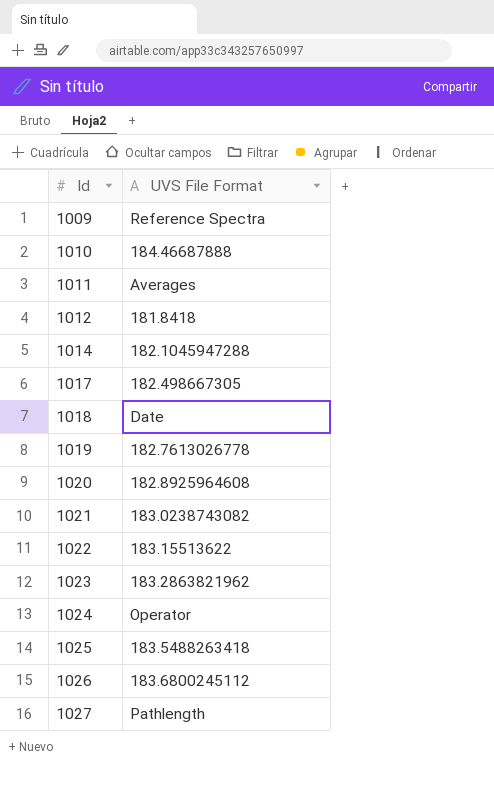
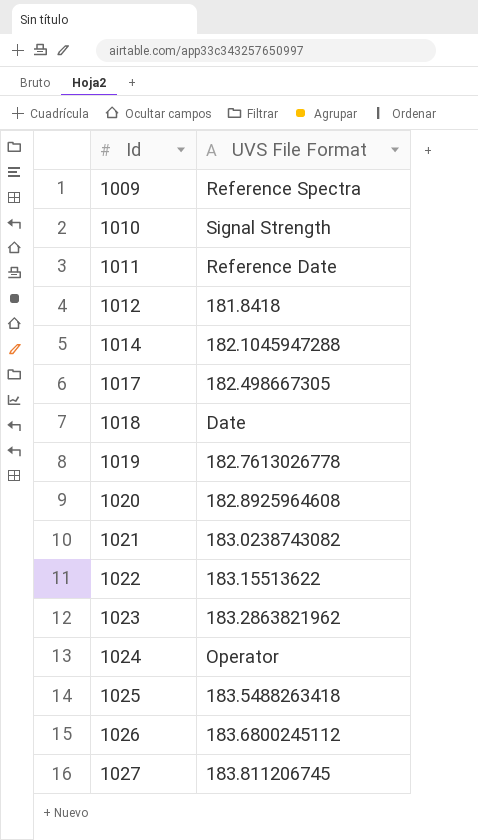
1010 | UVS File Format: 184.46687888 -> Signal Strength
1011 | UVS File Format: Averages -> Reference Date
1027 | UVS File Format: Pathlength -> 183.811206745

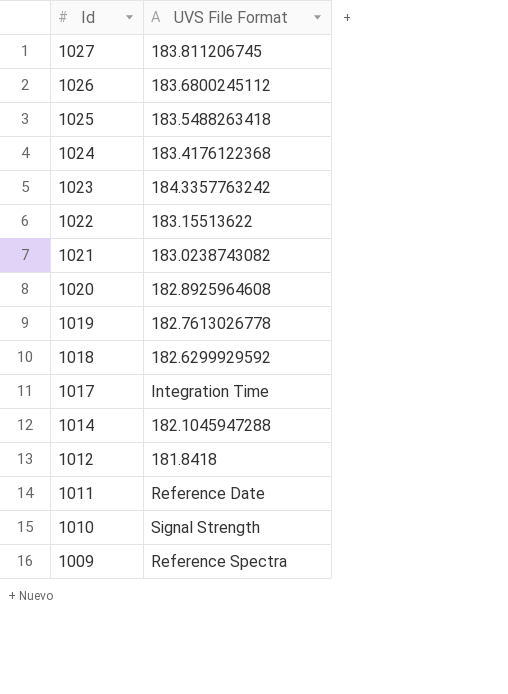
row order: Id ascending -> Id descending
1024 | UVS File Format: Operator -> 183.4176122368
1023 | UVS File Format: 183.2863821962 -> 184.3357763242
1018 | UVS File Format: Date -> 182.6299929592
1017 | UVS File Format: 182.498667305 -> Integration Time

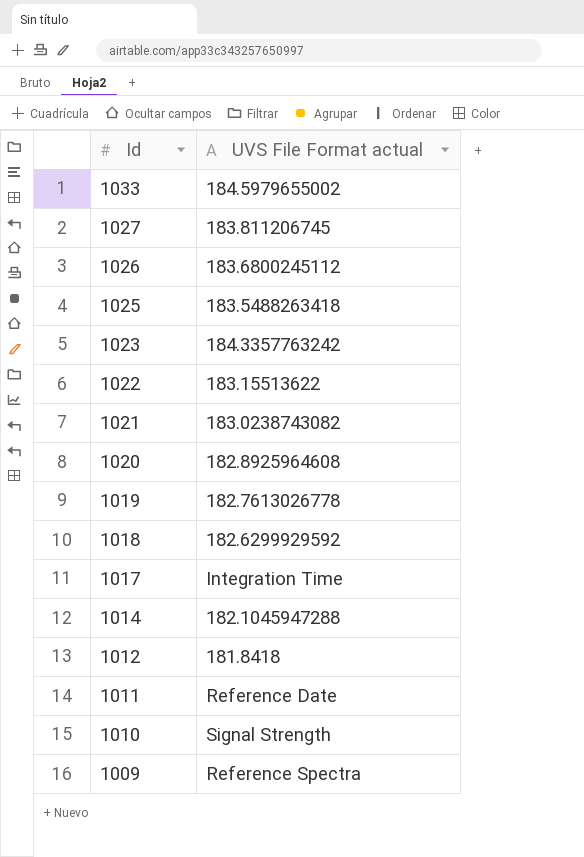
column name: UVS File Format -> UVS File Format actual
row 1024: 183.4176122368 -> none
row 1033: none -> 184.5979655002

